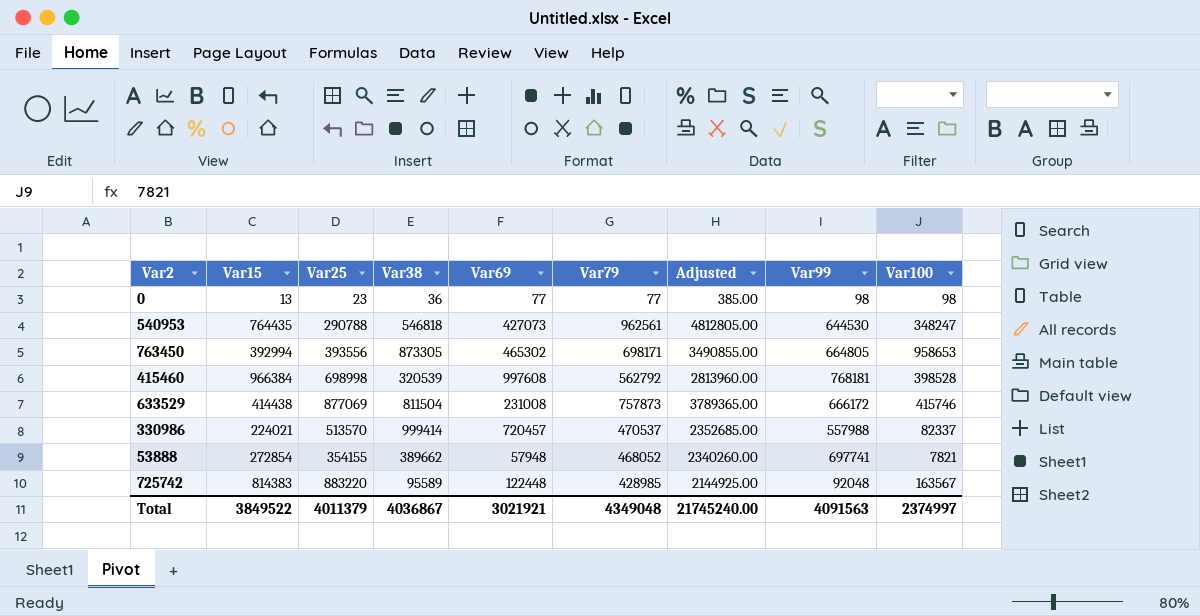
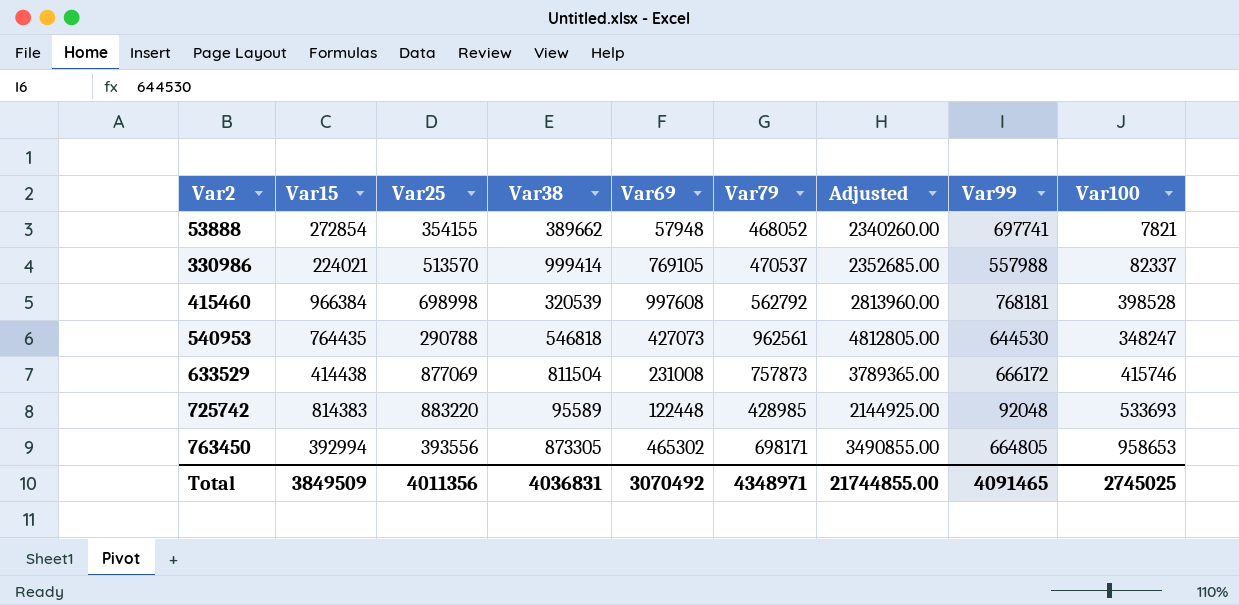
row order: none -> Var2 ascending
row 0: 13 | 23 | 36 | 77 | 77 | 385.00 | 98 | 98 -> none
330986 | Var69: 720457 -> 769105
725742 | Var100: 163567 -> 533693
Total | Var15: 3849522 -> 3849509
Total | Var25: 4011379 -> 4011356
Total | Var38: 4036867 -> 4036831
Total | Var69: 3021921 -> 3070492
Total | Var79: 4349048 -> 4348971
Total | Adjusted: 21745240.00 -> 21744855.00
Total | Var99: 4091563 -> 4091465
Total | Var100: 2374997 -> 2745025

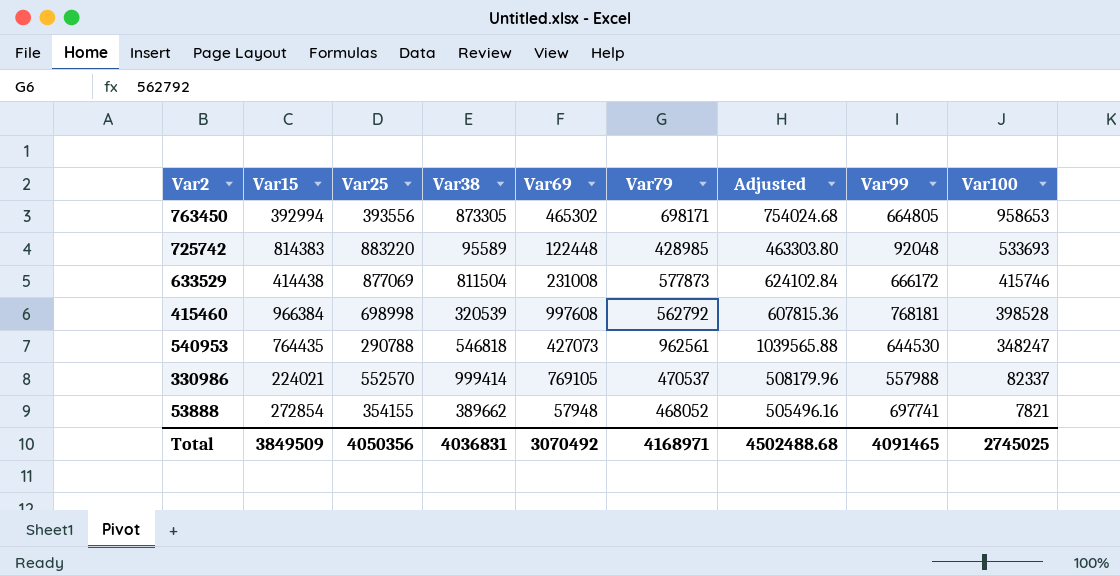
row order: Var2 ascending -> Var100 descending
column Adjusted | formula: [Var79] * 5 -> [Var79] * 1.08
633529 | Var79: 757873 -> 577873
330986 | Var25: 513570 -> 552570
Total | Var25: 4011356 -> 4050356
Total | Var79: 4348971 -> 4168971
Total | Adjusted: 21744855.00 -> 4502488.68

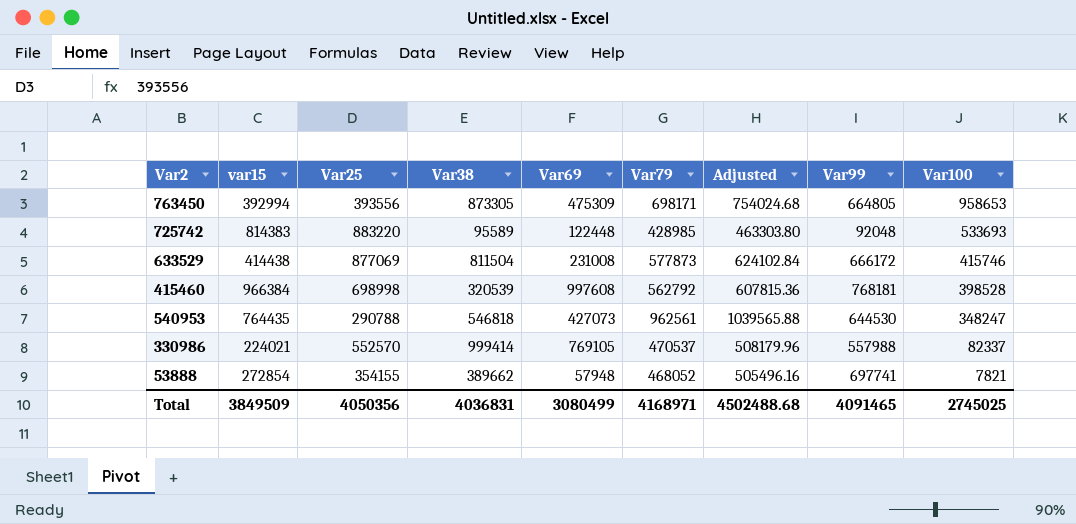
column name: Var15 -> var15
763450 | Var69: 465302 -> 475309
Total | Var69: 3070492 -> 3080499

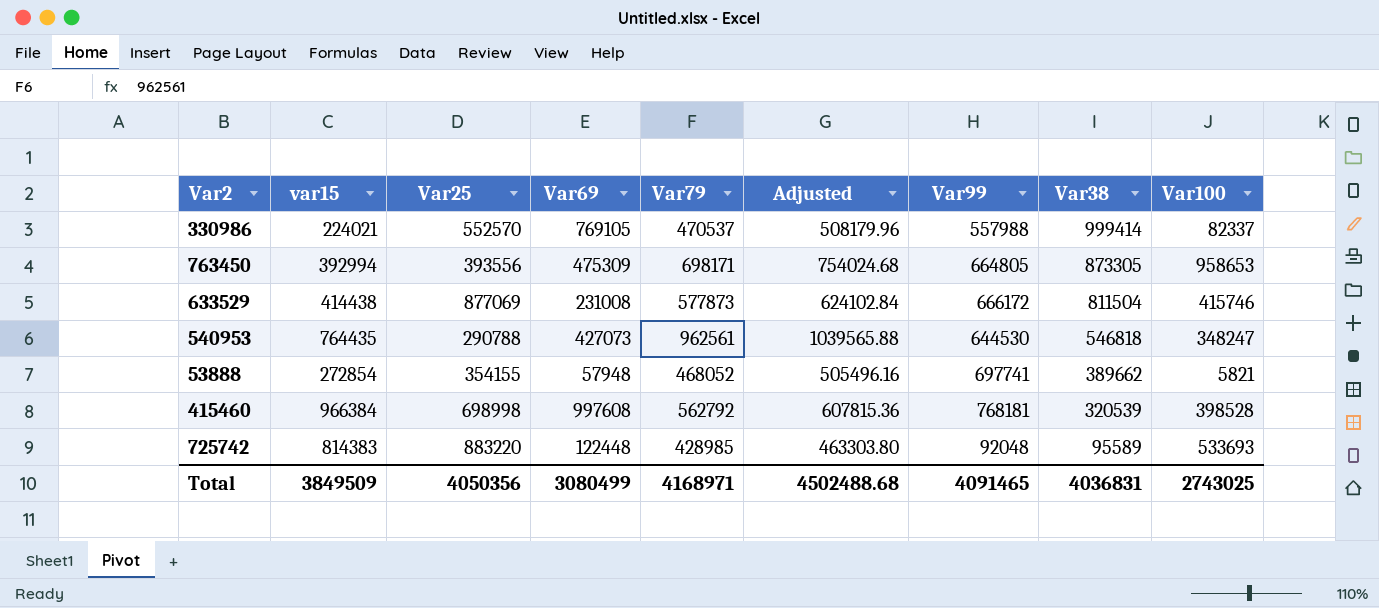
row order: Var100 descending -> Var38 descending
column Var38 | position: 4 -> 8
53888 | Var100: 7821 -> 5821
Total | Var100: 2745025 -> 2743025

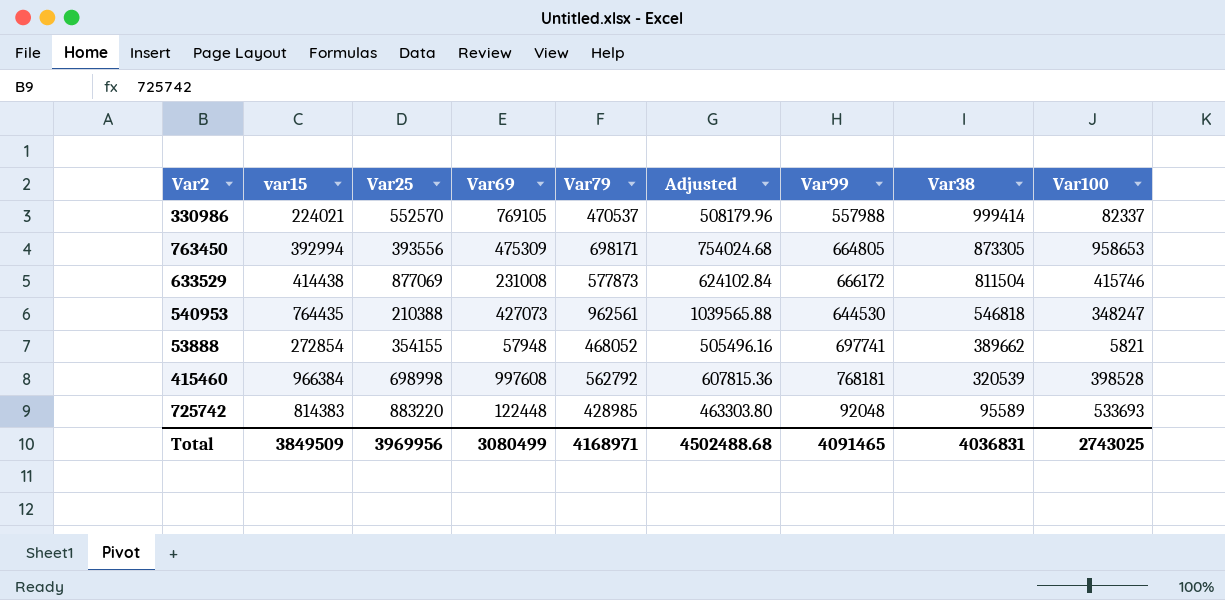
540953 | Var25: 290788 -> 210388
Total | Var25: 4050356 -> 3969956

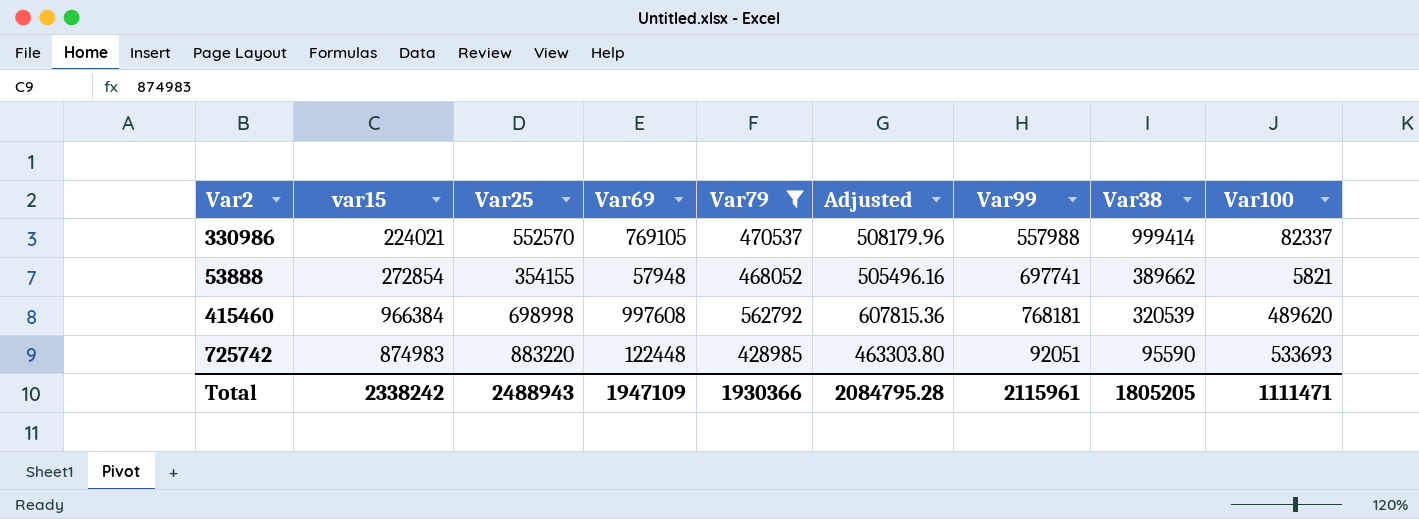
filter: none -> Var79 <= 562792
415460 | Var100: 398528 -> 489620
725742 | var15: 814383 -> 874983
725742 | Var99: 92048 -> 92051
725742 | Var38: 95589 -> 95590
Total | var15: 3849509 -> 2338242
Total | Var25: 3969956 -> 2488943
Total | Var69: 3080499 -> 1947109
Total | Var79: 4168971 -> 1930366
Total | Adjusted: 4502488.68 -> 2084795.28
Total | Var99: 4091465 -> 2115961
Total | Var38: 4036831 -> 1805205
Total | Var100: 2743025 -> 1111471

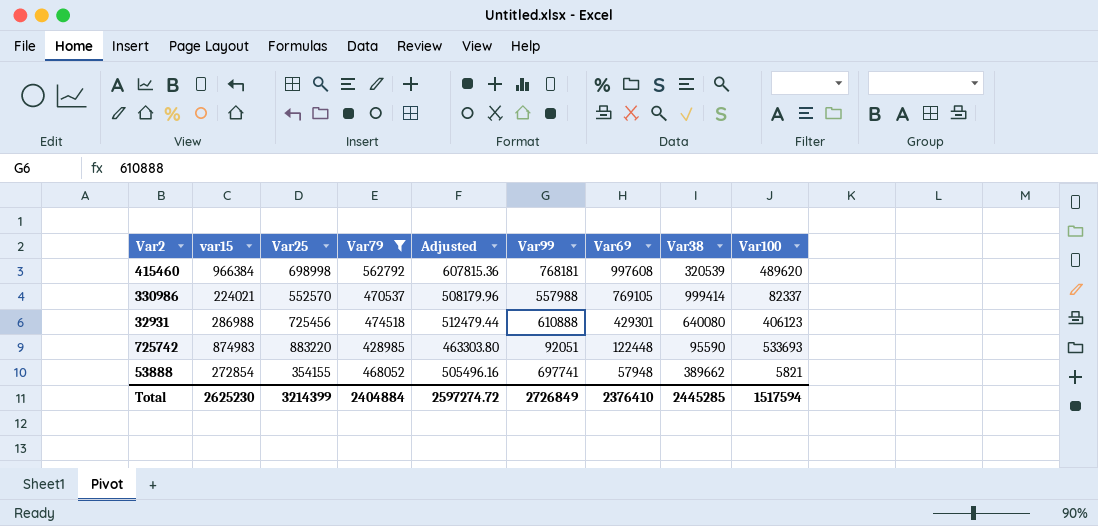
row order: Var38 descending -> Var69 descending
column Var69 | position: 4 -> 7
row 32931: none -> 286988 | 725456 | 474518 | 512479.44 | 610888 | 429301 | 640080 | 406123
Total | var15: 2338242 -> 2625230
Total | Var25: 2488943 -> 3214399
Total | Var79: 1930366 -> 2404884
Total | Adjusted: 2084795.28 -> 2597274.72
Total | Var99: 2115961 -> 2726849
Total | Var69: 1947109 -> 2376410
Total | Var38: 1805205 -> 2445285
Total | Var100: 1111471 -> 1517594

